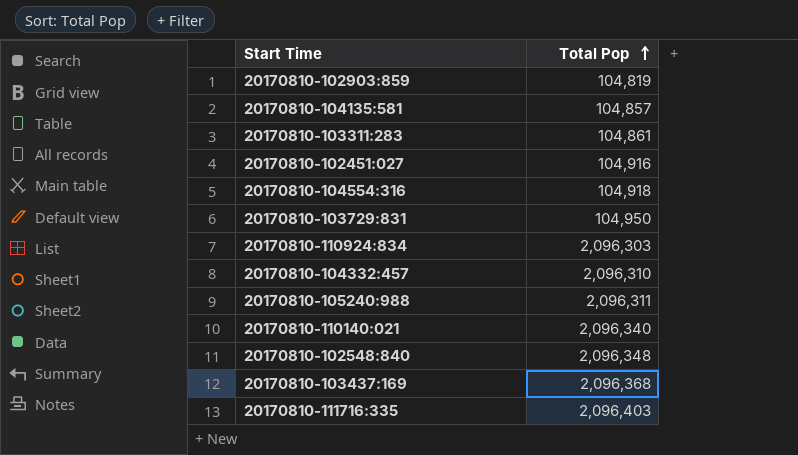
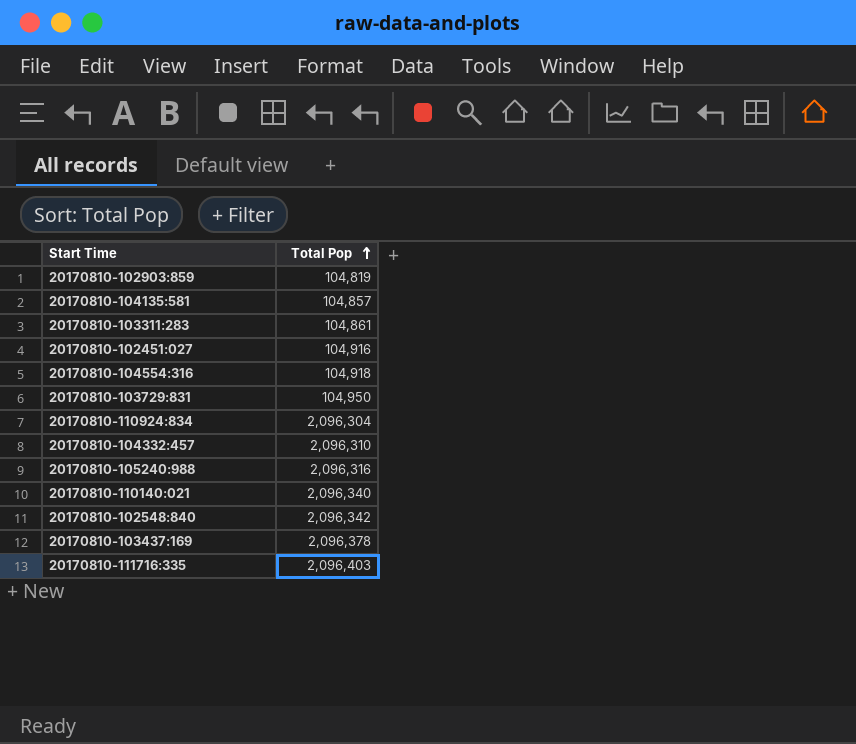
20170810-110924:834 | Total Pop: 2,096,303 -> 2,096,304
20170810-105240:988 | Total Pop: 2,096,311 -> 2,096,316
20170810-102548:840 | Total Pop: 2,096,348 -> 2,096,342
20170810-103437:169 | Total Pop: 2,096,368 -> 2,096,378

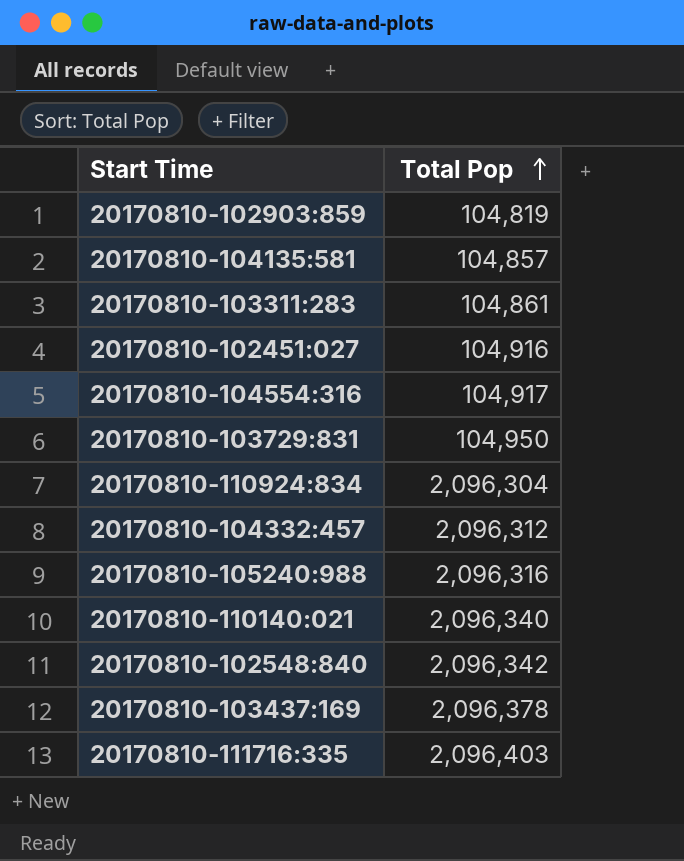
20170810-104554:316 | Total Pop: 104,918 -> 104,917
20170810-104332:457 | Total Pop: 2,096,310 -> 2,096,312

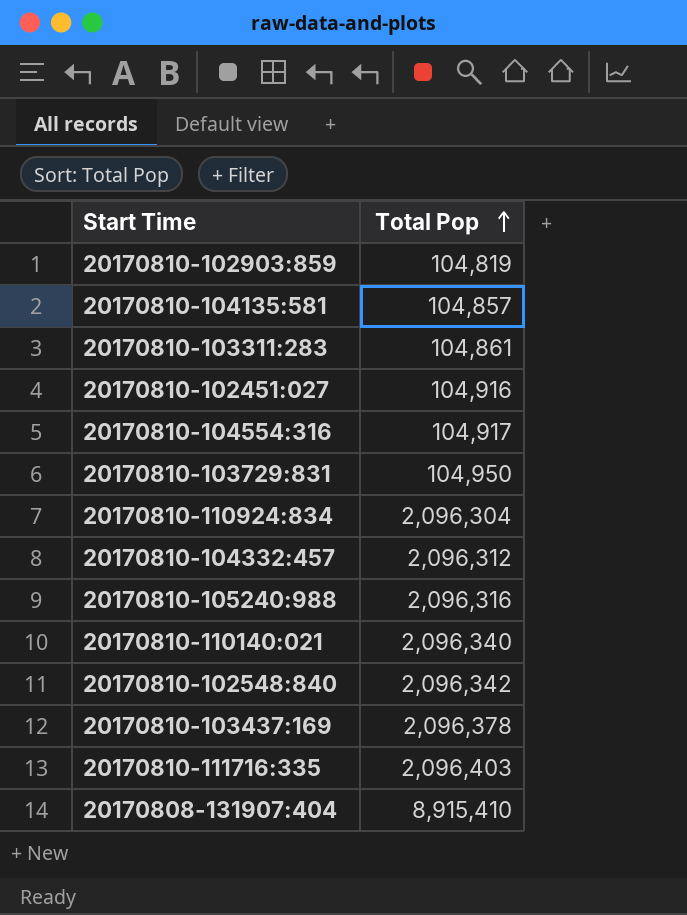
row 20170808-131907:404: none -> 8,915,410

